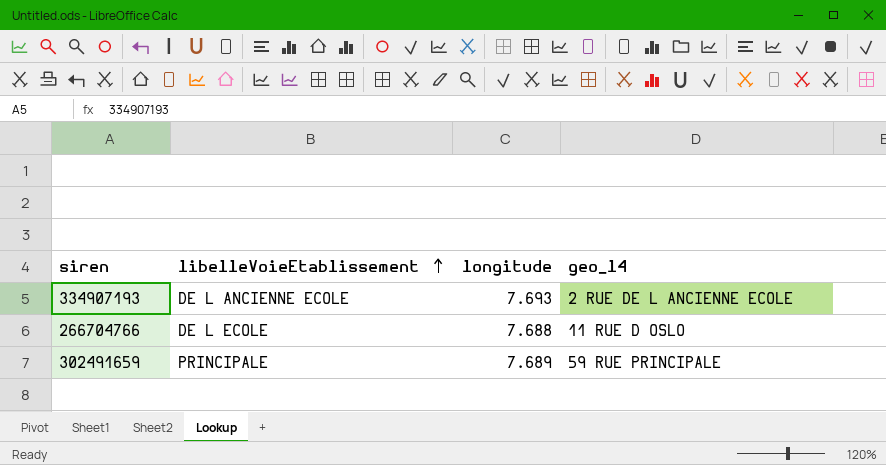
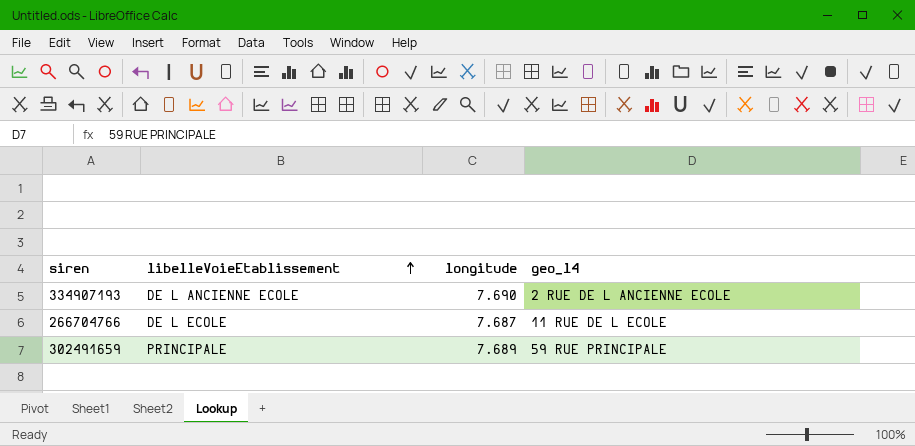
334907193 | longitude: 7.693 -> 7.690
266704766 | longitude: 7.688 -> 7.687
266704766 | geo_l4: 11 RUE D OSLO -> 11 RUE DE L ECOLE

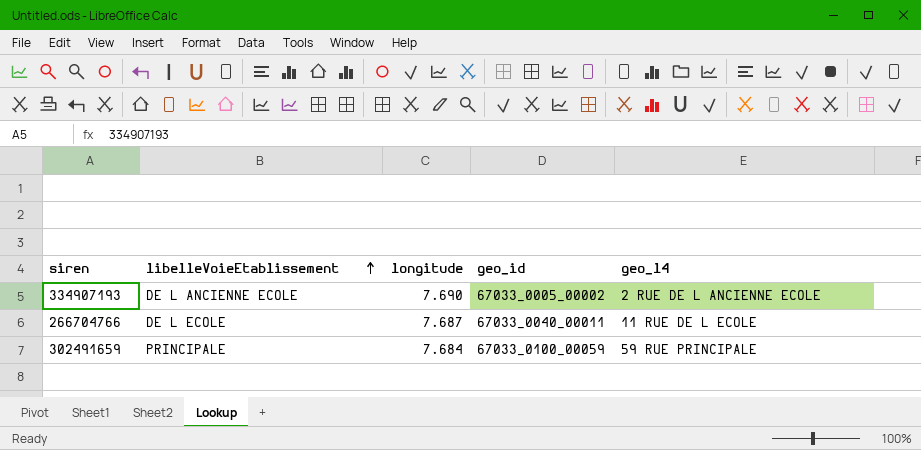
column geo_id | position: none -> 4
302491659 | longitude: 7.689 -> 7.684

